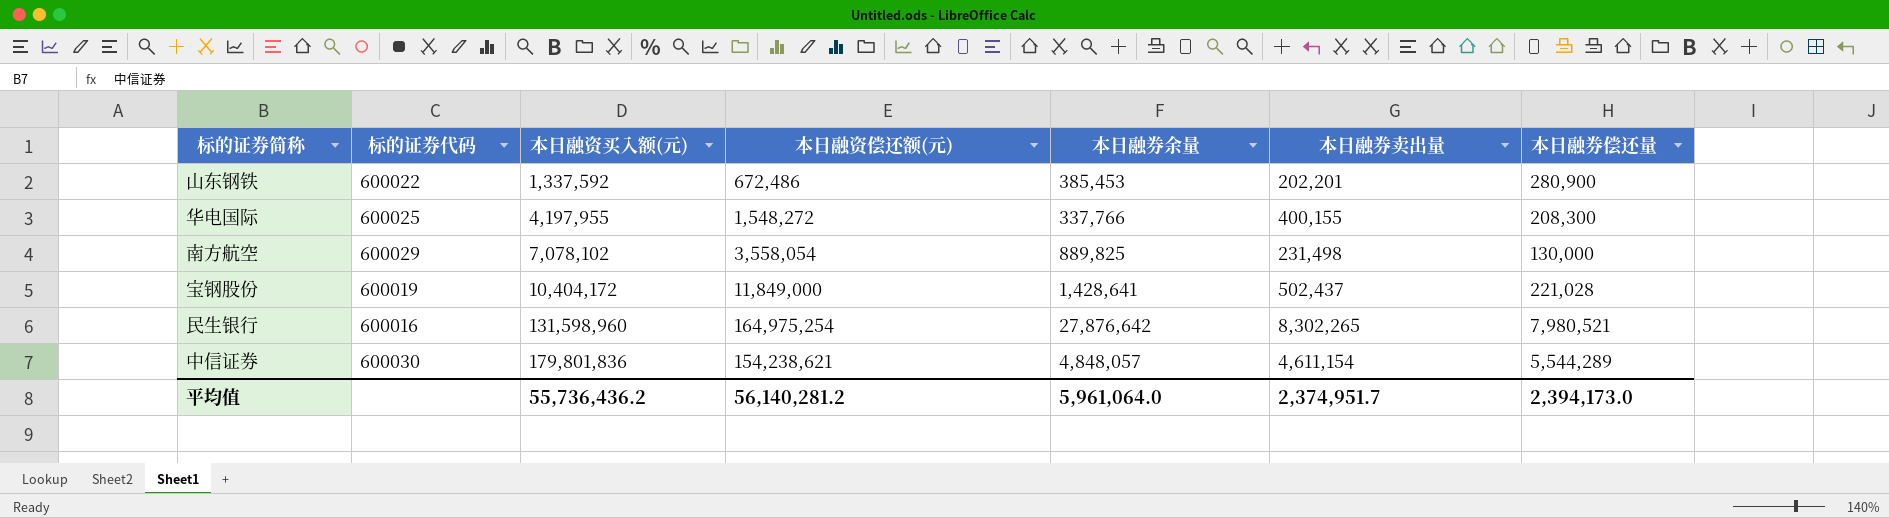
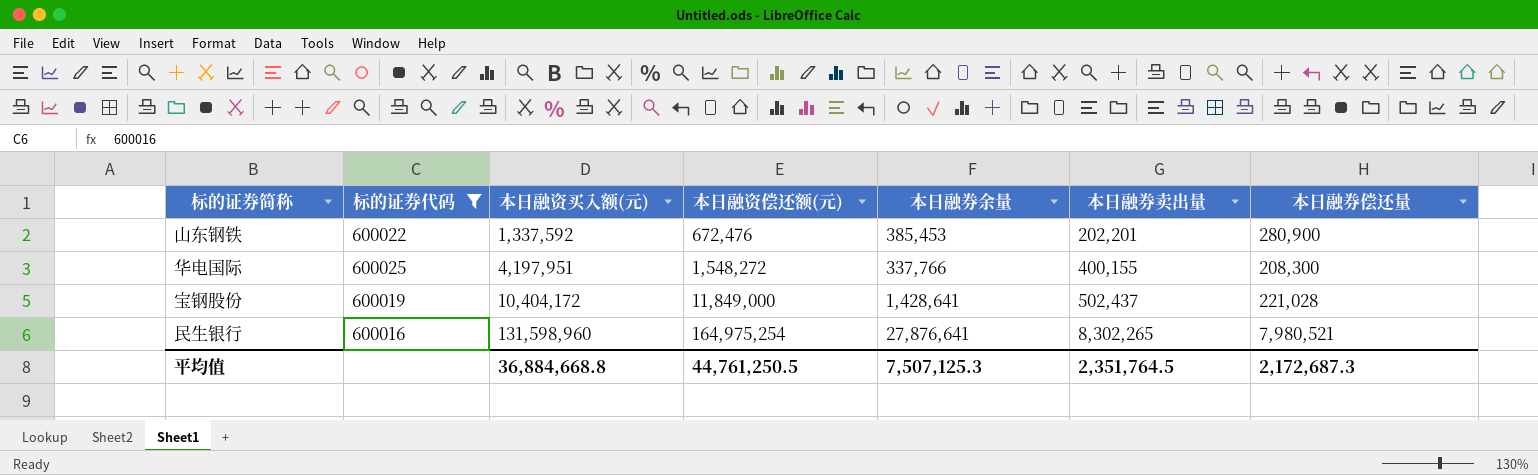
filter: none -> 标的证券代码 <= 600025
山东钢铁 | 本日融资偿还额(元): 672,486 -> 672,476
华电国际 | 本日融资买入额(元): 4,197,955 -> 4,197,951
民生银行 | 本日融券余量: 27,876,642 -> 27,876,641
平均值 | 本日融资买入额(元): 55,736,436.2 -> 36,884,668.8
平均值 | 本日融资偿还额(元): 56,140,281.2 -> 44,761,250.5
平均值 | 本日融券余量: 5,961,064.0 -> 7,507,125.3
平均值 | 本日融券卖出量: 2,374,951.7 -> 2,351,764.5
平均值 | 本日融券偿还量: 2,394,173.0 -> 2,172,687.3

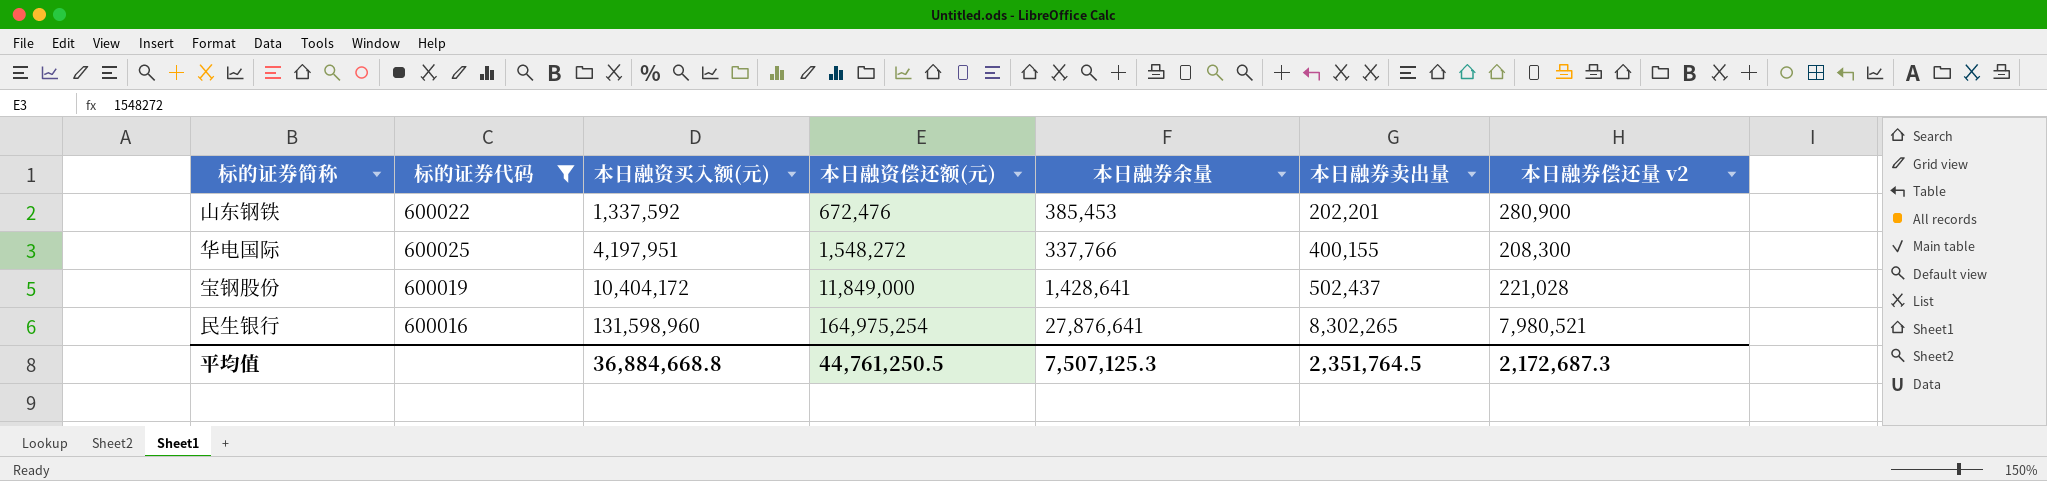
column name: 本日融券偿还量 -> 本日融券偿还量 v2

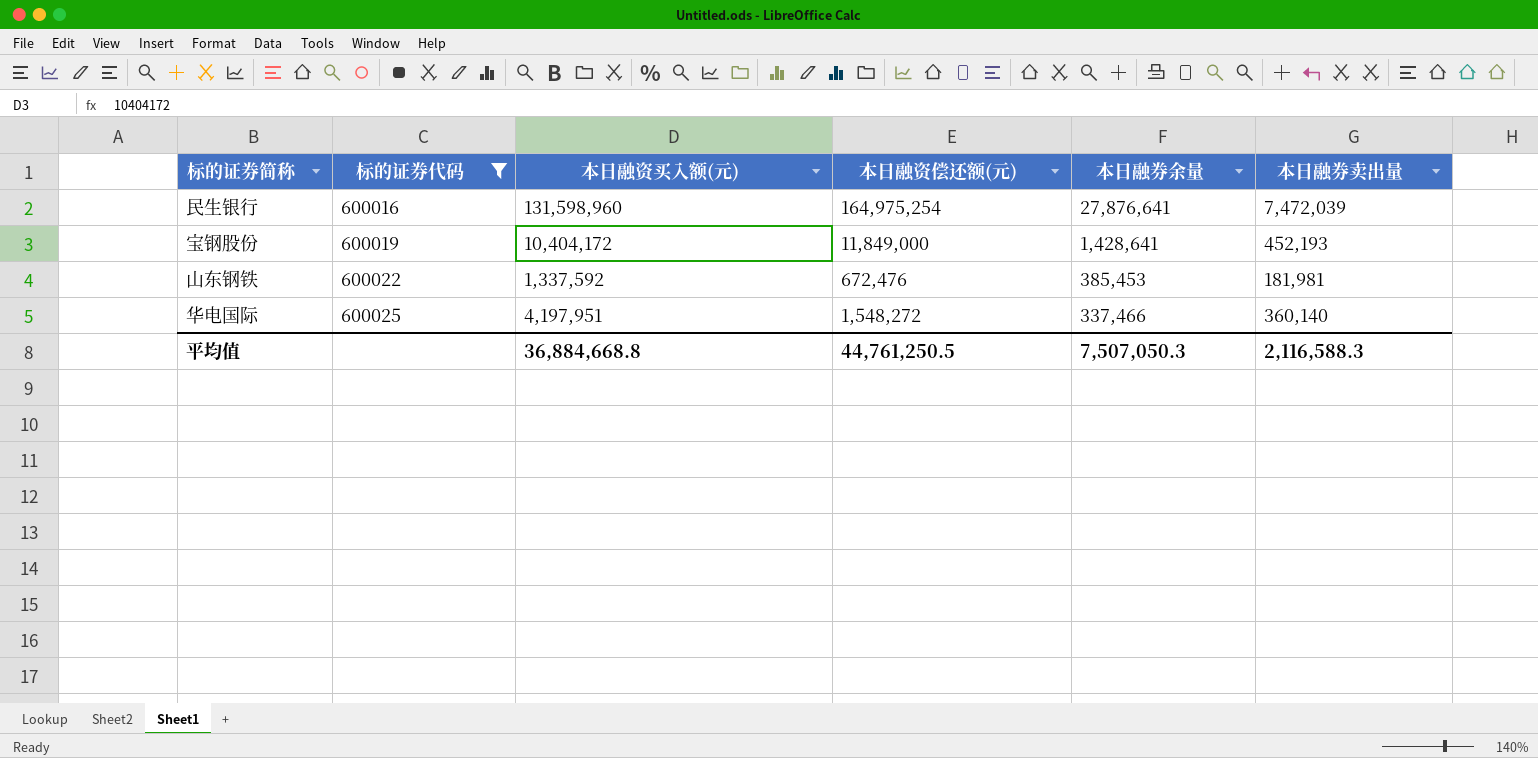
row order: 本日融资买入额(元) ascending -> 标的证券代码 ascending
column 本日融券偿还量 v2 | position: 7 -> none
民生银行 | 本日融券卖出量: 8,302,265 -> 7,472,039
宝钢股份 | 本日融券卖出量: 502,437 -> 452,193
山东钢铁 | 本日融券卖出量: 202,201 -> 181,981
华电国际 | 本日融券余量: 337,766 -> 337,466
华电国际 | 本日融券卖出量: 400,155 -> 360,140
平均值 | 本日融券余量: 7,507,125.3 -> 7,507,050.3
平均值 | 本日融券卖出量: 2,351,764.5 -> 2,116,588.3

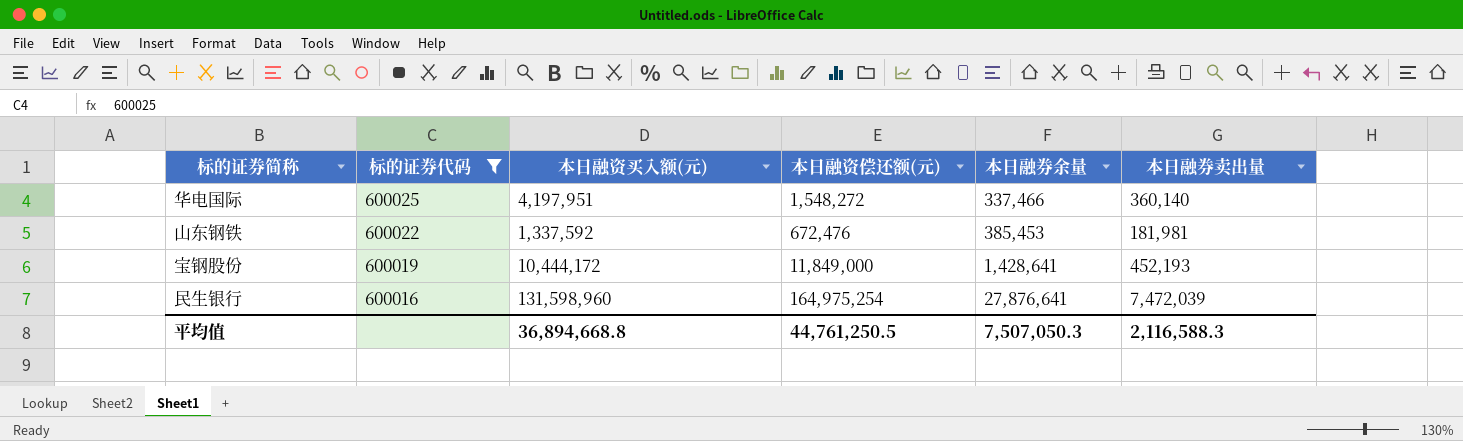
row order: 标的证券代码 ascending -> 标的证券代码 descending
宝钢股份 | 本日融资买入额(元): 10,404,172 -> 10,444,172
平均值 | 本日融资买入额(元): 36,884,668.8 -> 36,894,668.8

